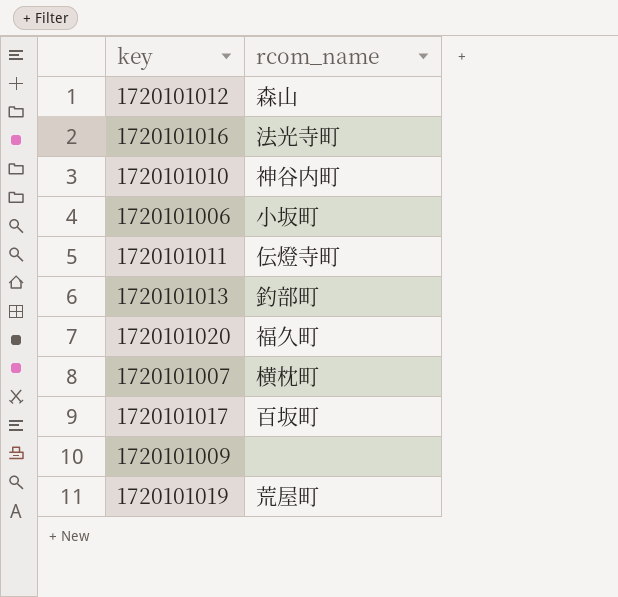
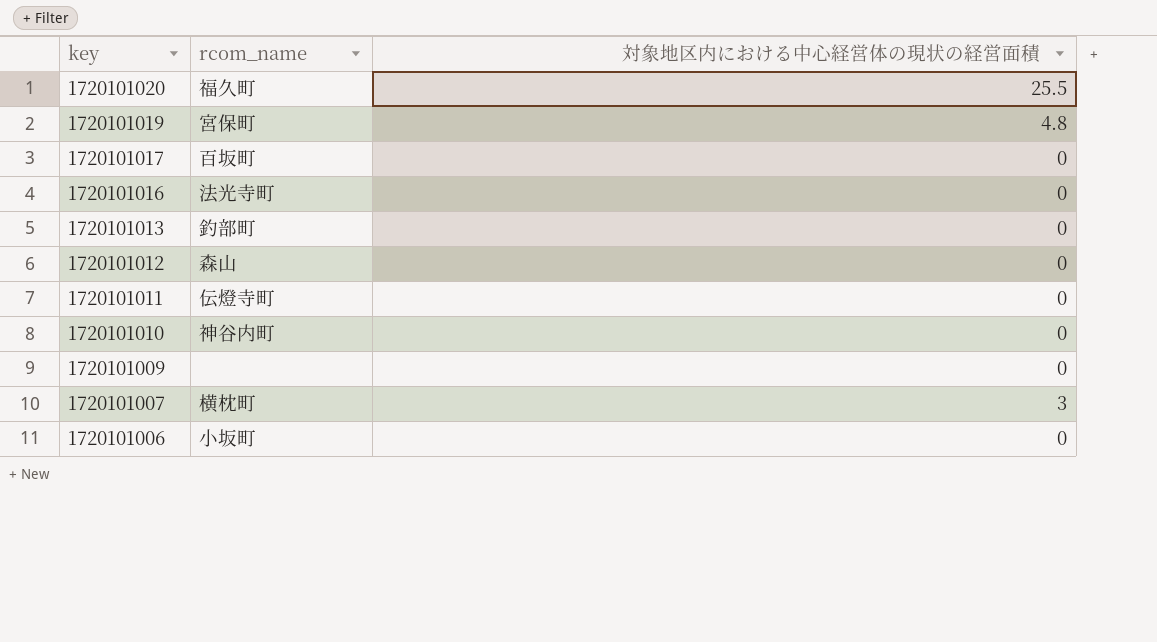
row order: none -> key descending
column 対象地区内における中心経営体の現状の経営面積 | position: none -> 3
1720101019 | rcom_name: 荒屋町 -> 宮保町

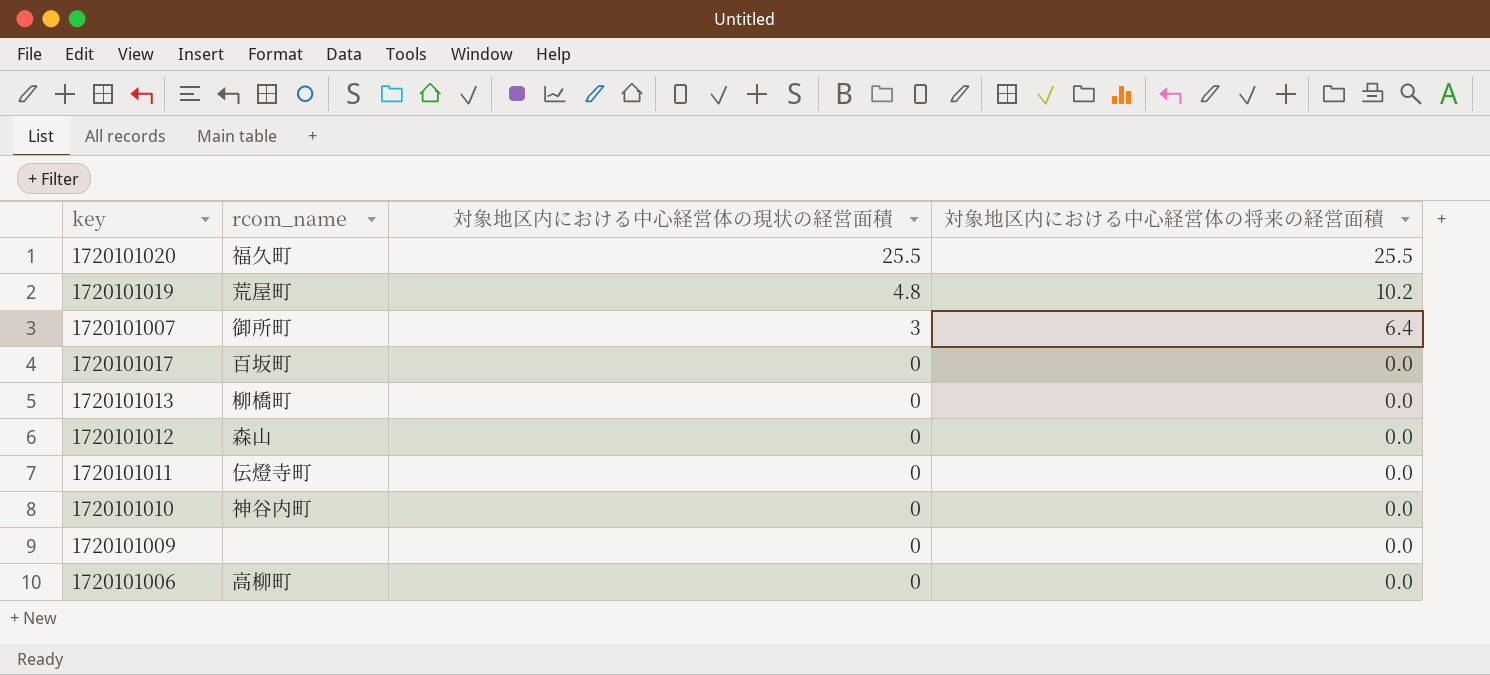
row order: key descending -> 対象地区内における中心経営体の現状の経営面積 descending
column 対象地区内における中心経営体の将来の経営面積 | position: none -> 4
row 1720101016: 法光寺町 | 0 -> none
1720101019 | rcom_name: 宮保町 -> 荒屋町
1720101007 | rcom_name: 横枕町 -> 御所町
1720101013 | rcom_name: 釣部町 -> 柳橋町
1720101006 | rcom_name: 小坂町 -> 高柳町

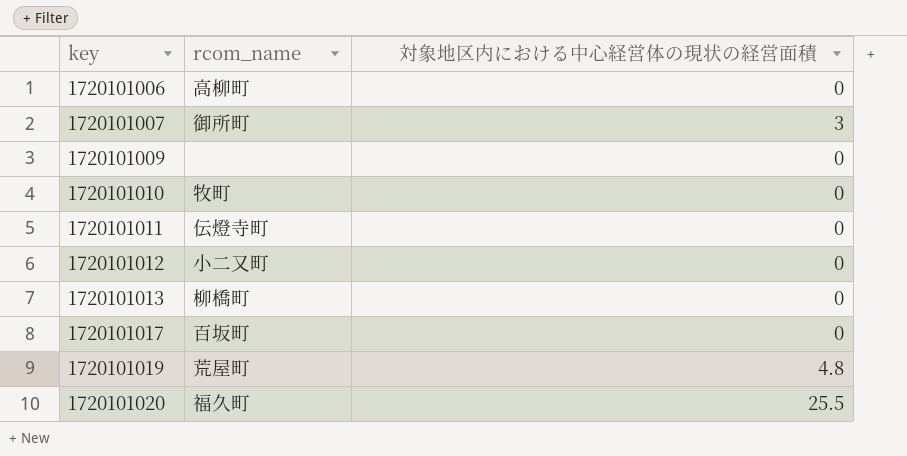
row order: 対象地区内における中心経営体の現状の経営面積 descending -> key ascending
column 対象地区内における中心経営体の将来の経営面積 | position: 4 -> none
1720101010 | rcom_name: 神谷内町 -> 牧町
1720101012 | rcom_name: 森山 -> 小二又町

